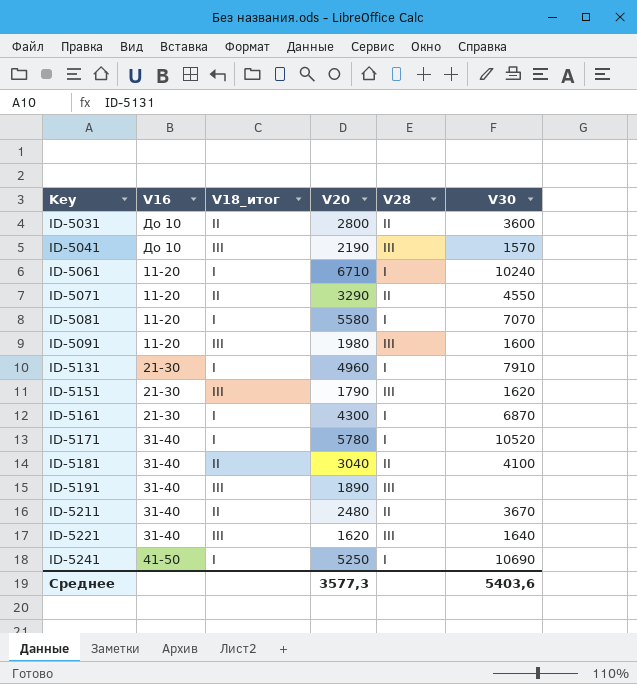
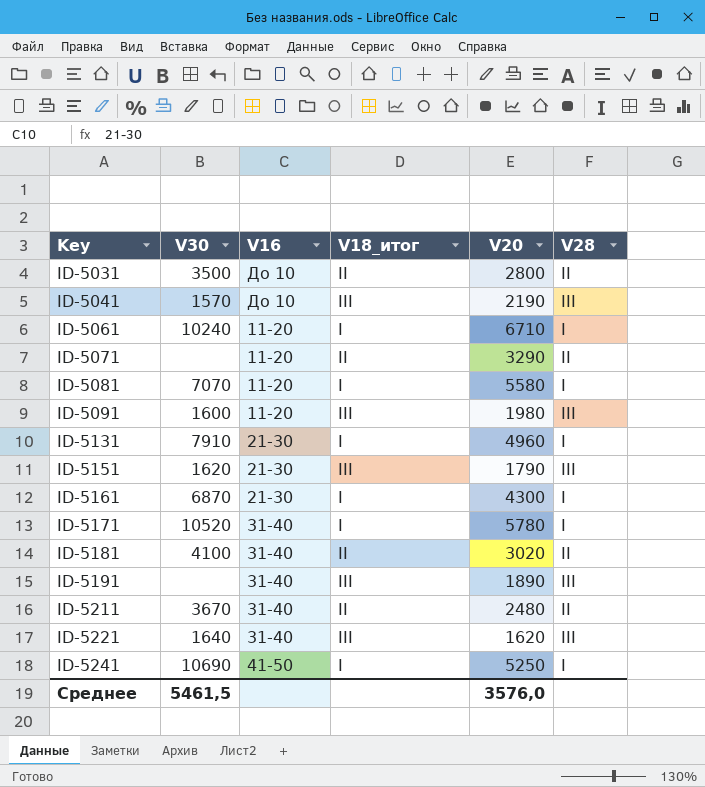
column V30 | position: 6 -> 2
ID-5031 | V30: 3600 -> 3500
ID-5071 | V30: 4550 -> none
ID-5181 | V20: 3040 -> 3020
Среднее | V30: 5403,6 -> 5461,5
Среднее | V20: 3577,3 -> 3576,0

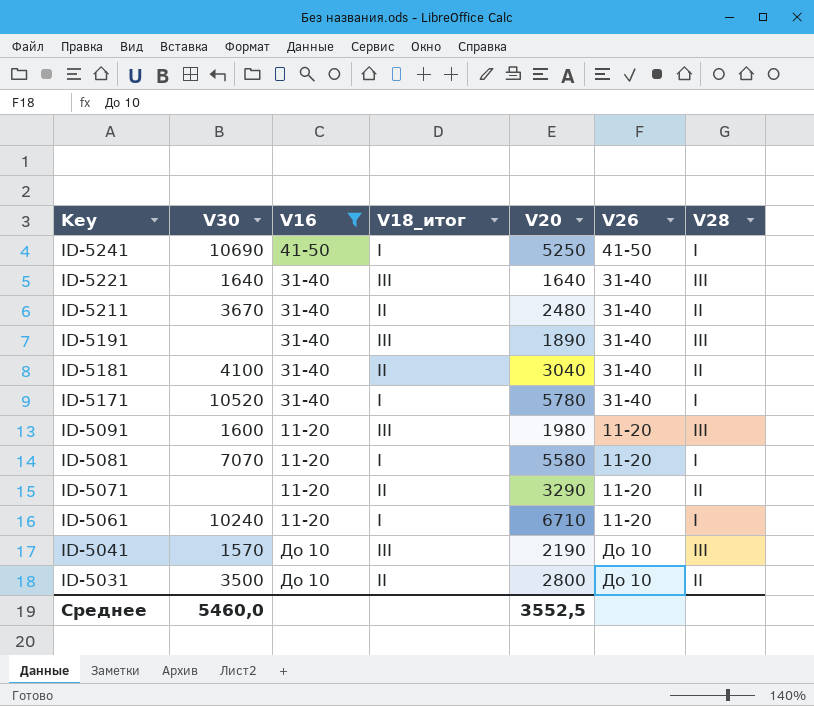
filter: none -> V16 != 21-30
row order: Key ascending -> Key descending
column V26 | position: none -> 6
ID-5221 | V20: 1620 -> 1640
ID-5181 | V20: 3020 -> 3040
Среднее | V30: 5461,5 -> 5460,0
Среднее | V20: 3576,0 -> 3552,5

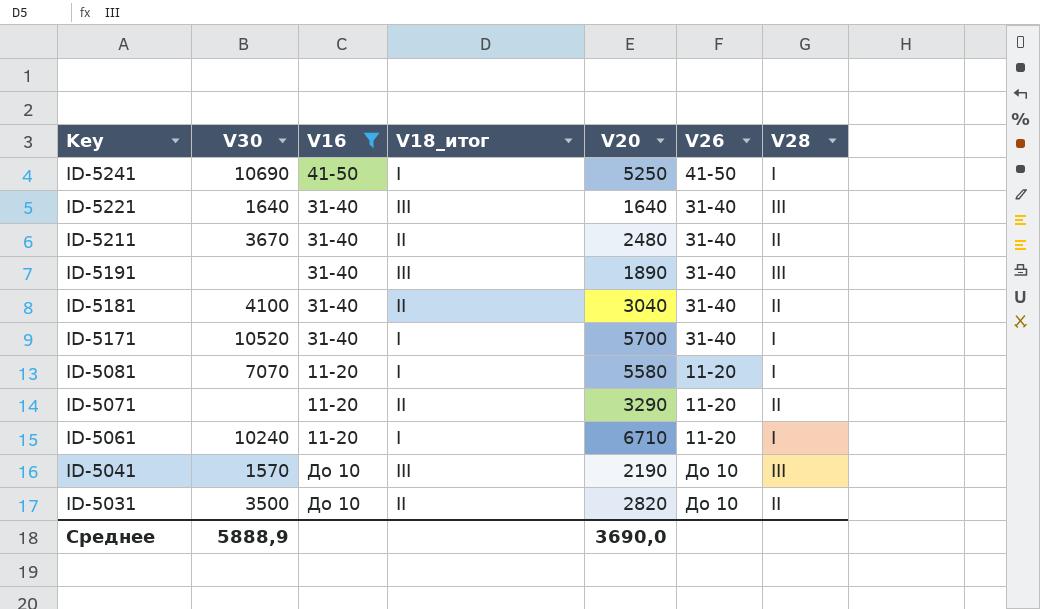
row ID-5091: 1600 | 11-20 | III | 1980 | 11-20 | III -> none
ID-5171 | V20: 5780 -> 5700
ID-5031 | V20: 2800 -> 2820
Среднее | V30: 5460,0 -> 5888,9
Среднее | V20: 3552,5 -> 3690,0

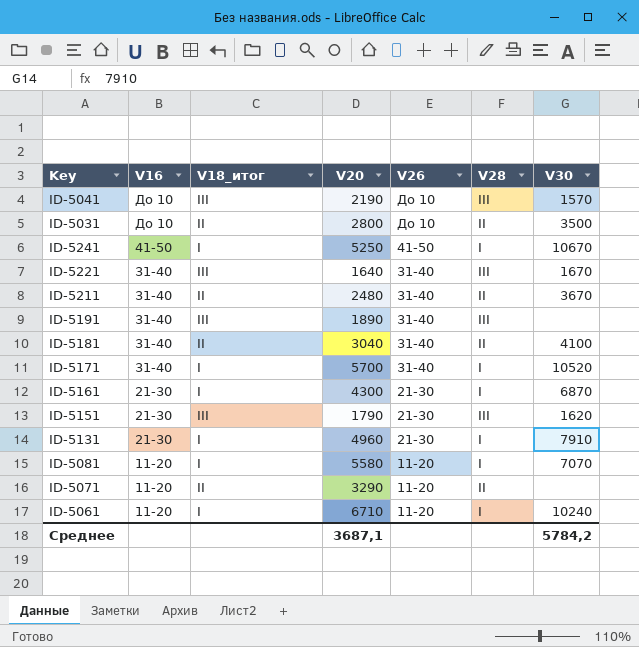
filter: V16 != 21-30 -> none
row order: Key descending -> V16 descending
column V30 | position: 2 -> 7
ID-5031 | V20: 2820 -> 2800
ID-5241 | V30: 10690 -> 10670
ID-5221 | V30: 1640 -> 1670
Среднее | V20: 3690,0 -> 3687,1
Среднее | V30: 5888,9 -> 5784,2

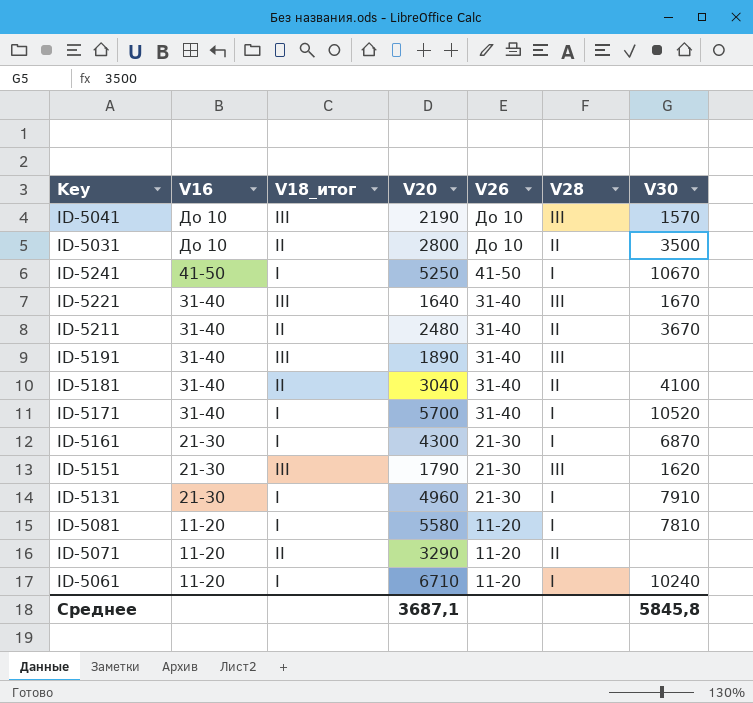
ID-5081 | V30: 7070 -> 7810
Среднее | V30: 5784,2 -> 5845,8

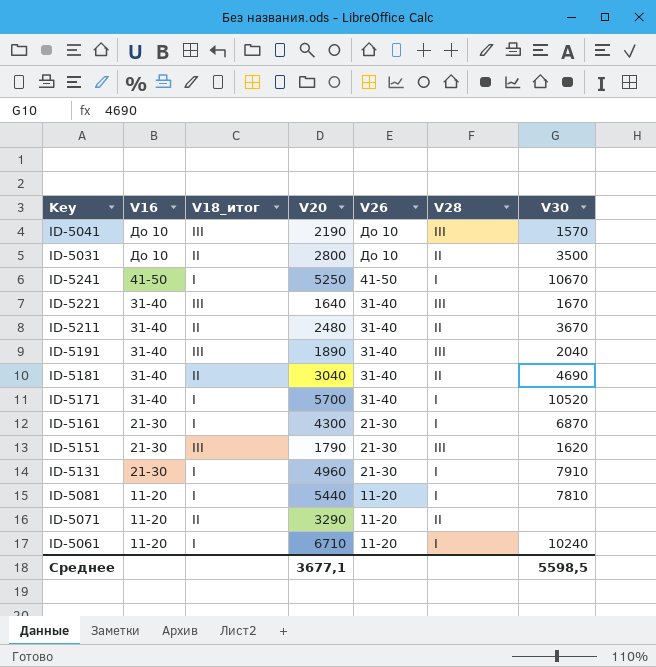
ID-5191 | V30: none -> 2040
ID-5181 | V30: 4100 -> 4690
ID-5081 | V20: 5580 -> 5440
Среднее | V20: 3687,1 -> 3677,1
Среднее | V30: 5845,8 -> 5598,5

